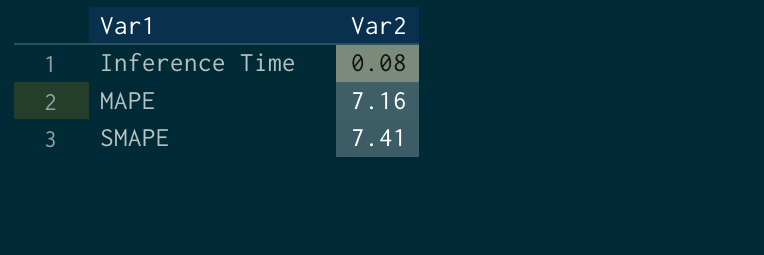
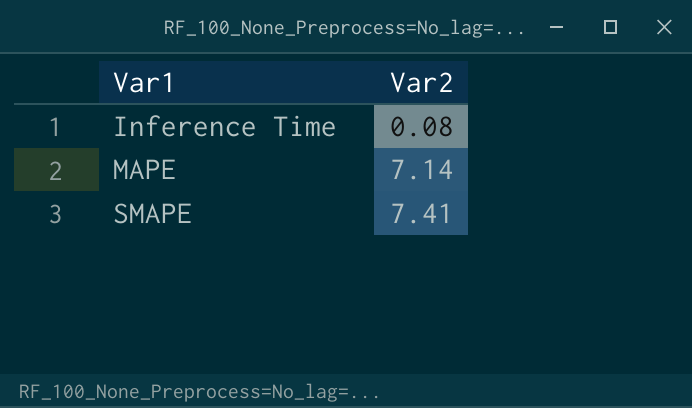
MAPE | Var2: 7.16 -> 7.14

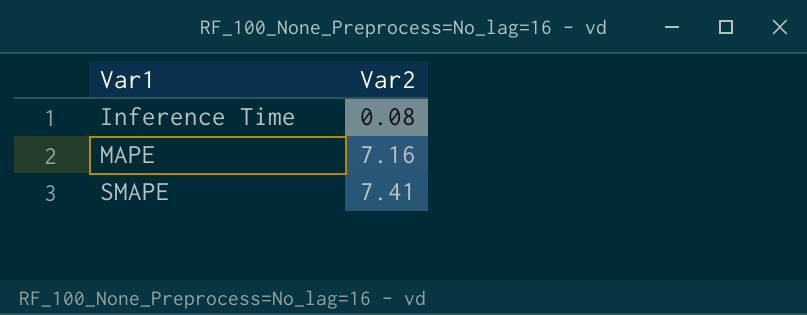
MAPE | Var2: 7.14 -> 7.16

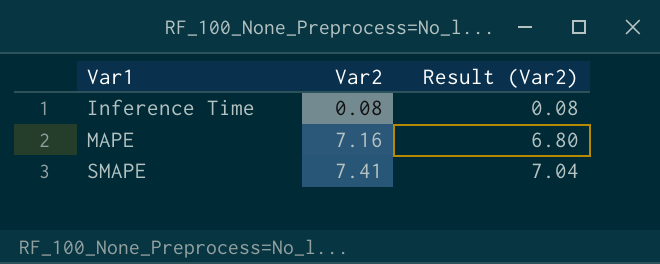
column Result (Var2) | formula: none -> [Var2] * 0.95

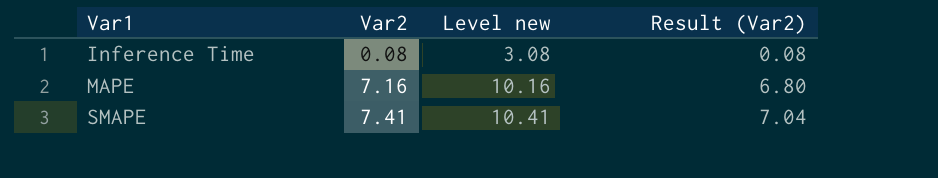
column Level new | formula: none -> [Var2] + 3

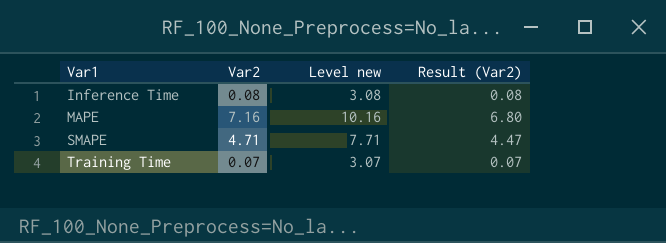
SMAPE | Var2: 7.41 -> 4.71
SMAPE | Level new: 10.41 -> 7.71
SMAPE | Result (Var2): 7.04 -> 4.47
row Training Time: none -> 0.07 | 3.07 | 0.07

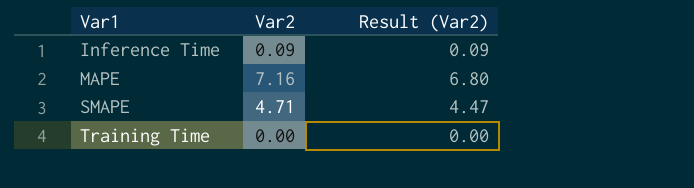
column Level new | formula: [Var2] + 3 -> none
Inference Time | Var2: 0.08 -> 0.09
Inference Time | Result (Var2): 0.08 -> 0.09
Training Time | Var2: 0.07 -> 0.00
Training Time | Result (Var2): 0.07 -> 0.00

